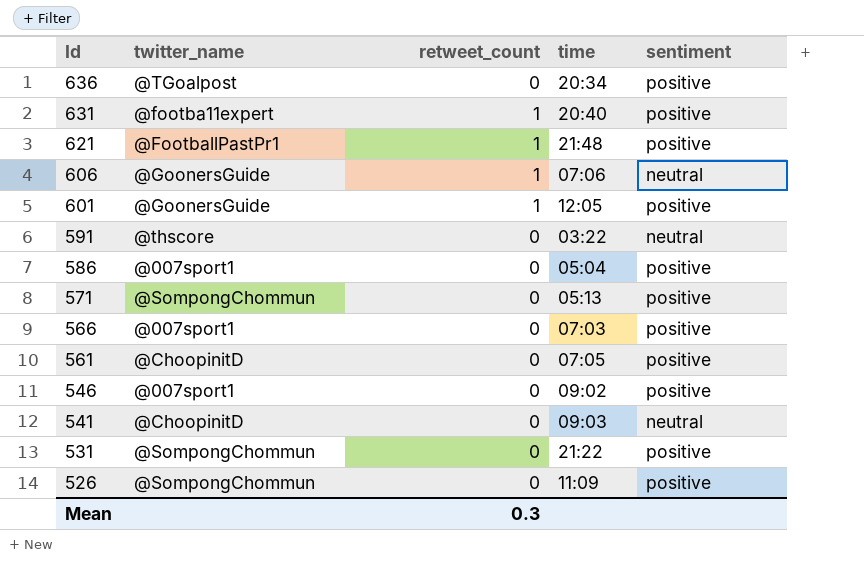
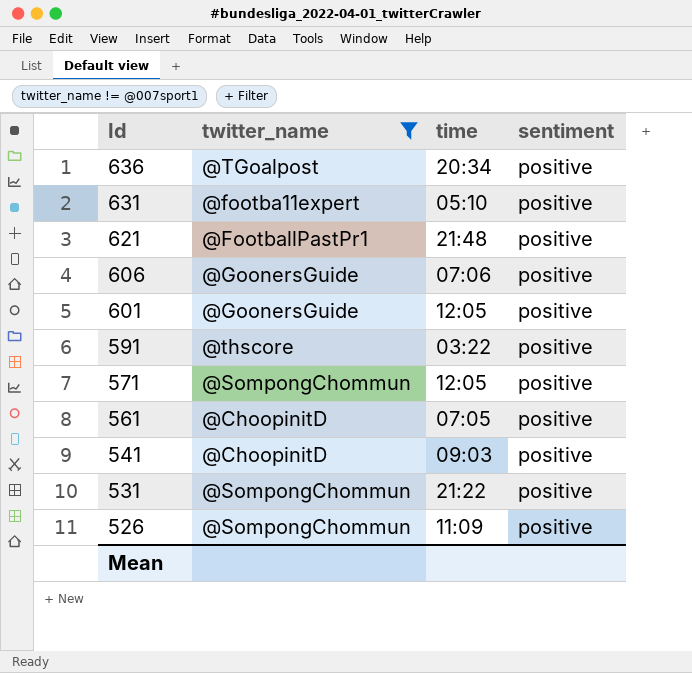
filter: none -> twitter_name != @007sport1
column retweet_count | position: 3 -> none
631 | time: 20:40 -> 05:10
606 | sentiment: neutral -> positive
591 | sentiment: neutral -> positive
571 | time: 05:13 -> 12:05
541 | sentiment: neutral -> positive

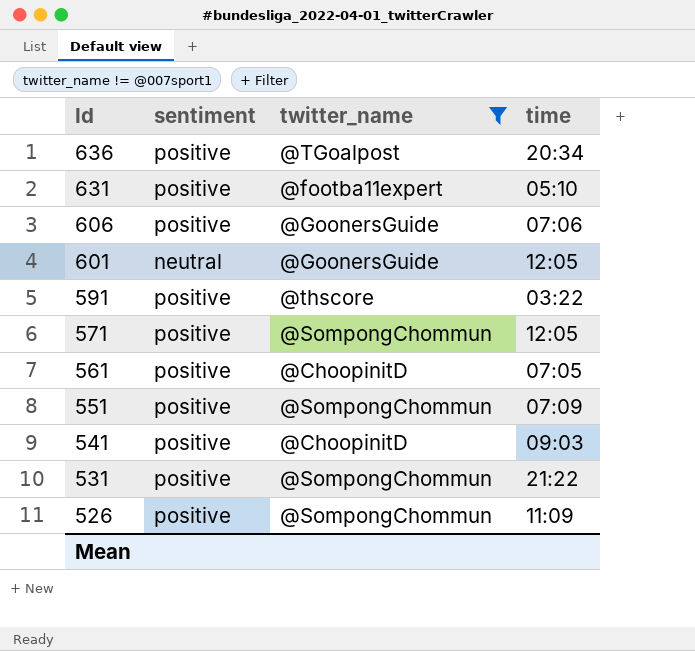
column sentiment | position: 4 -> 2
row 621: @FootballPastPr1 | 21:48 | positive -> none
601 | sentiment: positive -> neutral
row 551: none -> positive | @SompongChommun | 07:09

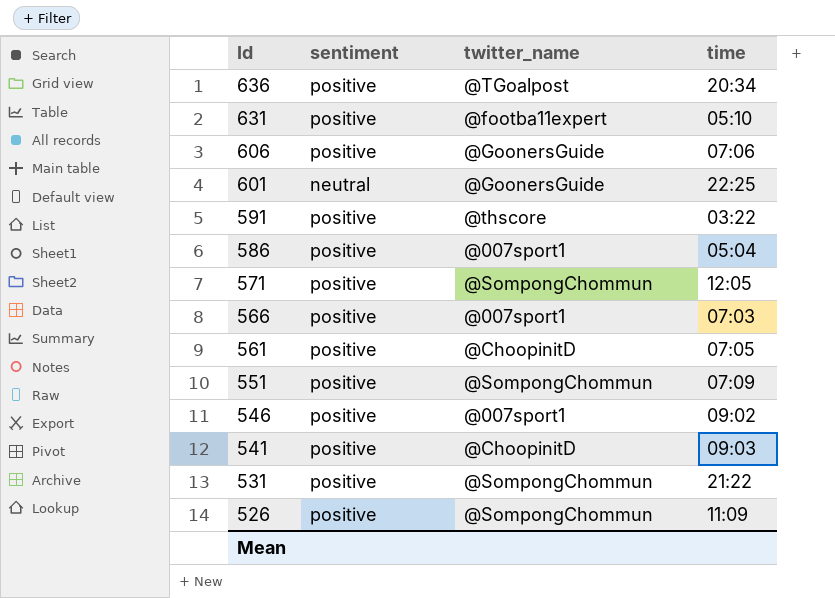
filter: twitter_name != @007sport1 -> none
601 | time: 12:05 -> 22:25

